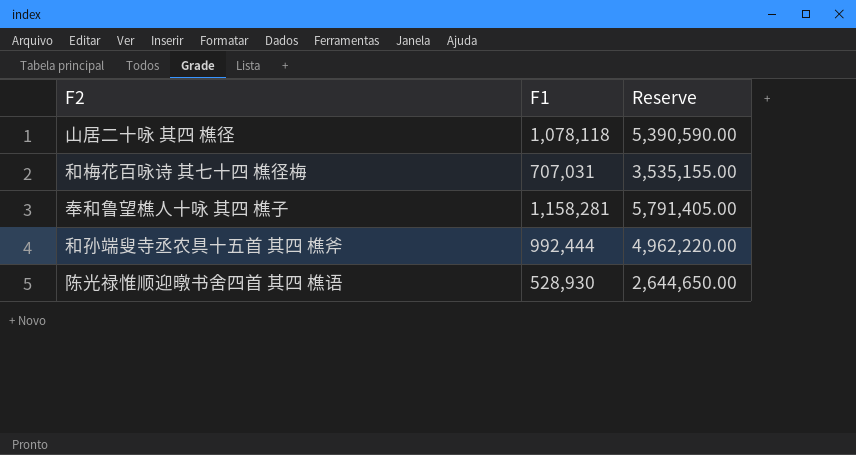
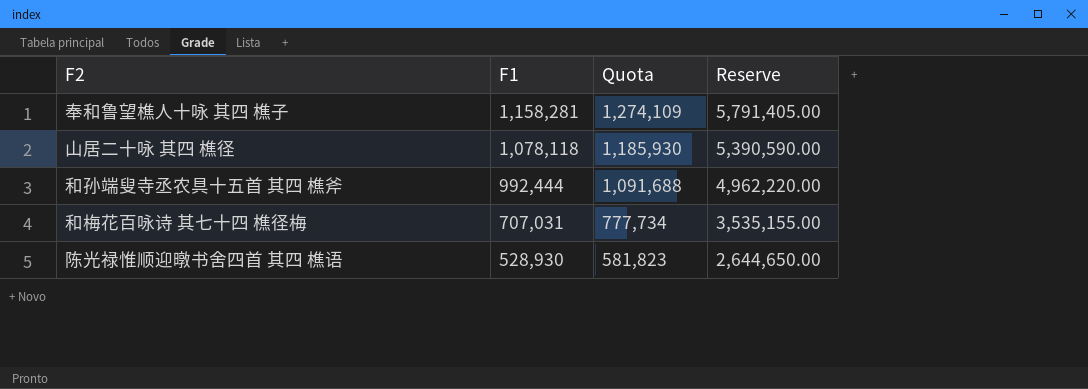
row order: none -> F1 descending
column Quota | formula: none -> [F1] * 1.1

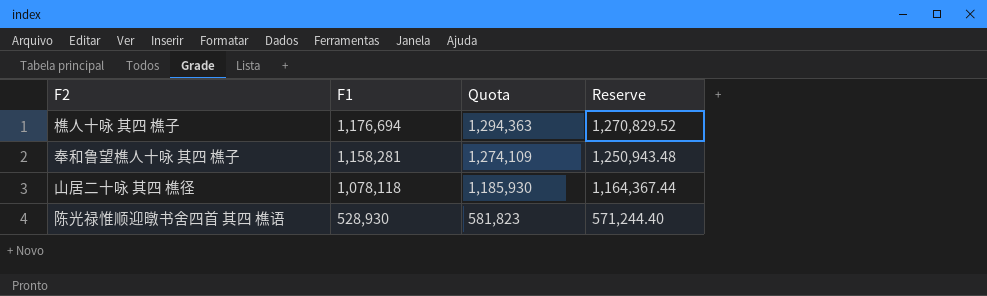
column Reserve | formula: [F1] * 5 -> [F1] * 1.08
row 和孙端叟寺丞农具十五首 其四 樵斧: 992,444 | 1,091,688 | 4,962,220.00 -> none
row 和梅花百咏诗 其七十四 樵径梅: 707,031 | 777,734 | 3,535,155.00 -> none
row 樵人十咏 其四 樵子: none -> 1,176,694 | 1,294,363 | 1,270,829.52

